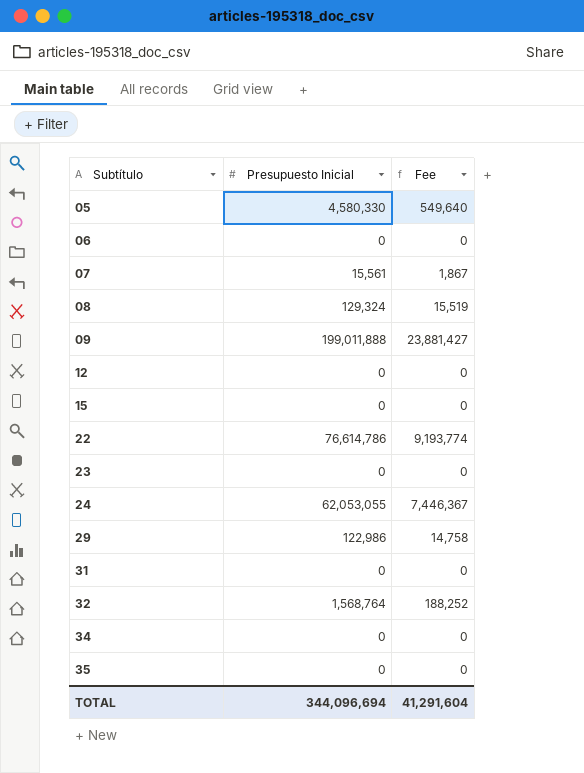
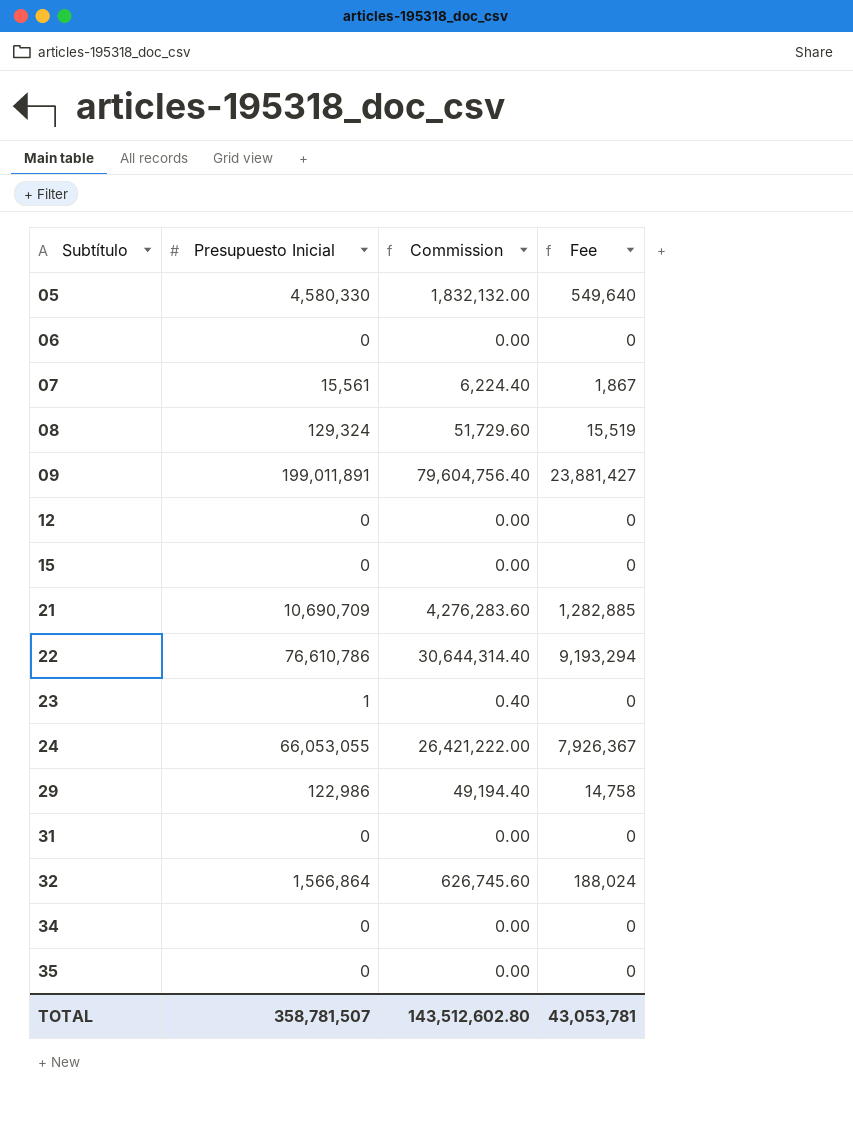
column Commission | formula: none -> [Presupuesto Inicial] * 0.4
09 | Presupuesto Inicial: 199,011,888 -> 199,011,891
row 21: none -> 10,690,709 | 4,276,283.60 | 1,282,885
22 | Presupuesto Inicial: 76,614,786 -> 76,610,786
22 | Fee: 9,193,774 -> 9,193,294
23 | Presupuesto Inicial: 0 -> 1
24 | Presupuesto Inicial: 62,053,055 -> 66,053,055
24 | Fee: 7,446,367 -> 7,926,367
32 | Presupuesto Inicial: 1,568,764 -> 1,566,864
32 | Fee: 188,252 -> 188,024
TOTAL | Presupuesto Inicial: 344,096,694 -> 358,781,507
TOTAL | Fee: 41,291,604 -> 43,053,781

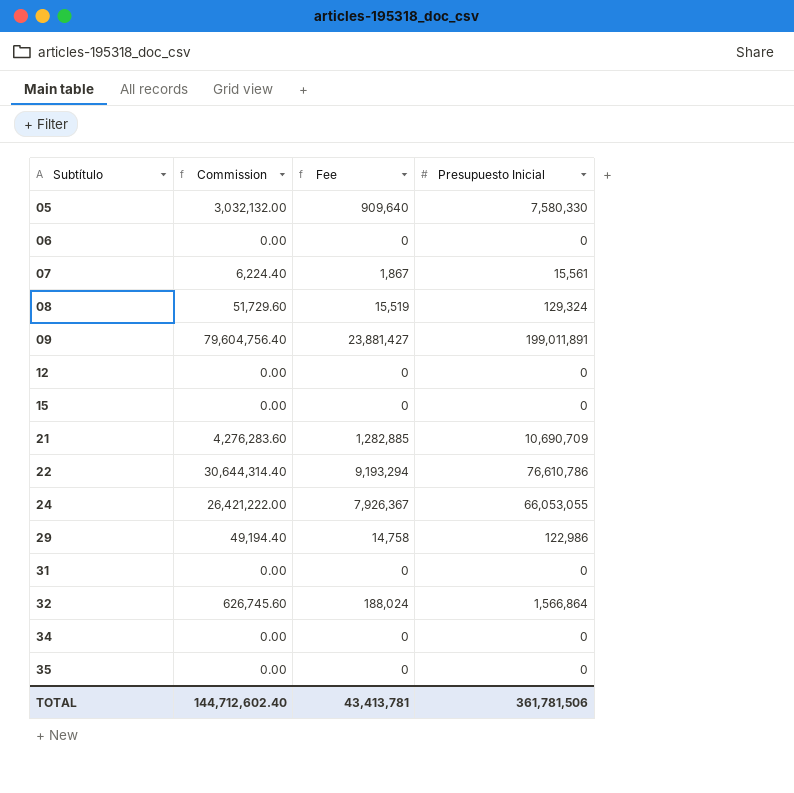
column Presupuesto Inicial | position: 2 -> 4
row 23: 1 | 0.40 | 0 -> none
05 | Commission: 1,832,132.00 -> 3,032,132.00
05 | Fee: 549,640 -> 909,640
05 | Presupuesto Inicial: 4,580,330 -> 7,580,330
TOTAL | Commission: 143,512,602.80 -> 144,712,602.40
TOTAL | Fee: 43,053,781 -> 43,413,781
TOTAL | Presupuesto Inicial: 358,781,507 -> 361,781,506

